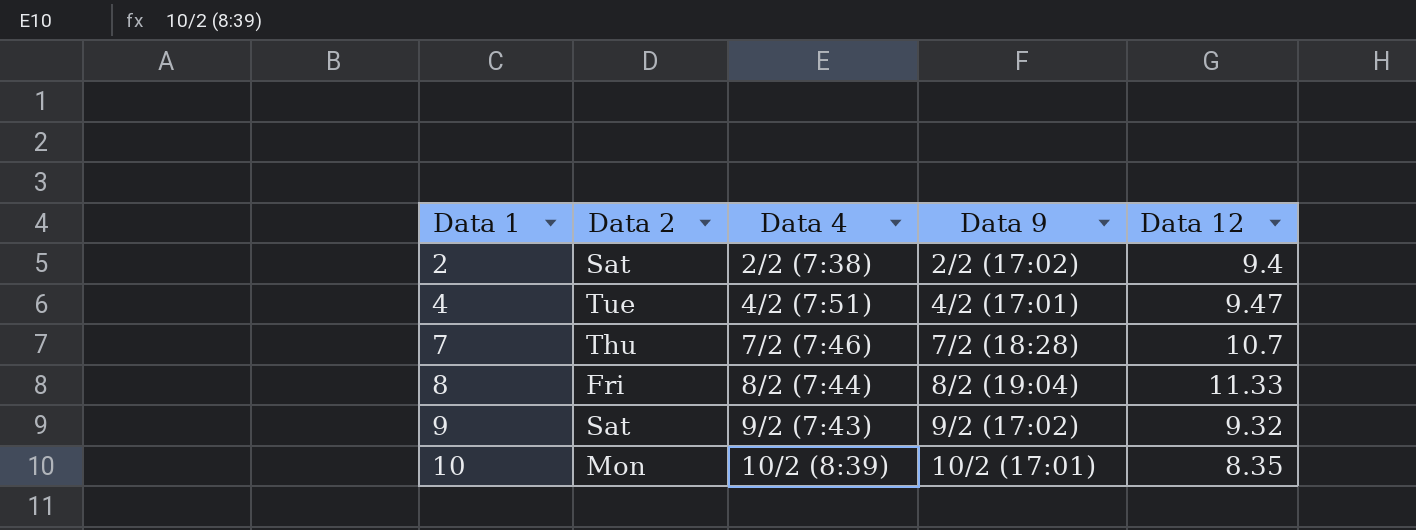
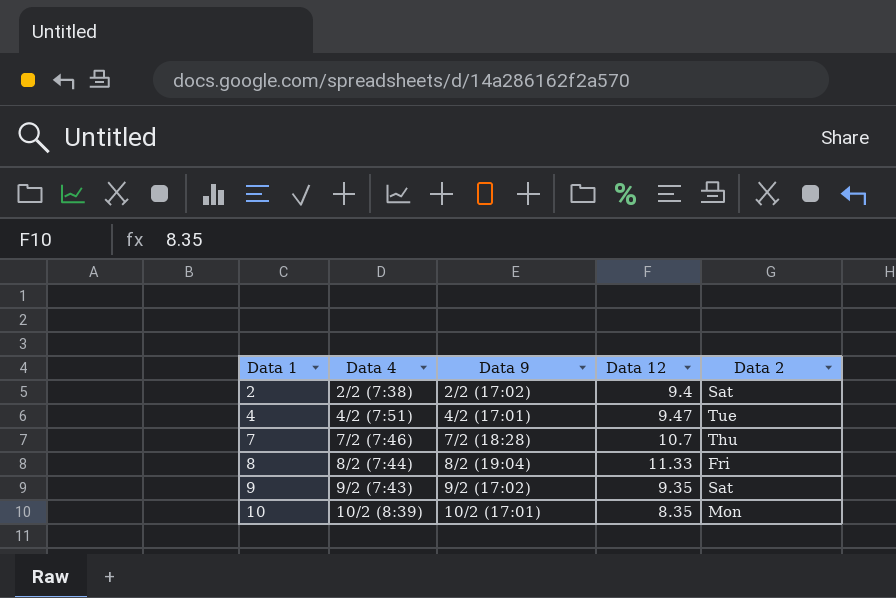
column Data 2 | position: 2 -> 5
9 | Data 12: 9.32 -> 9.35

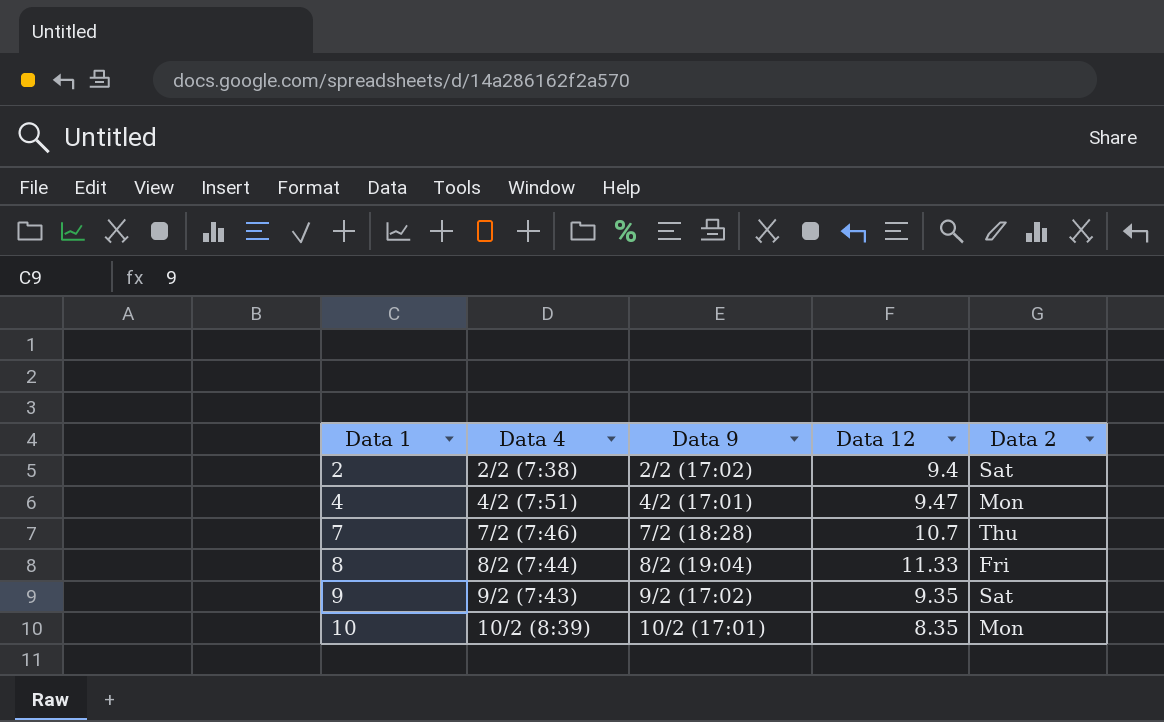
4 | Data 2: Tue -> Mon

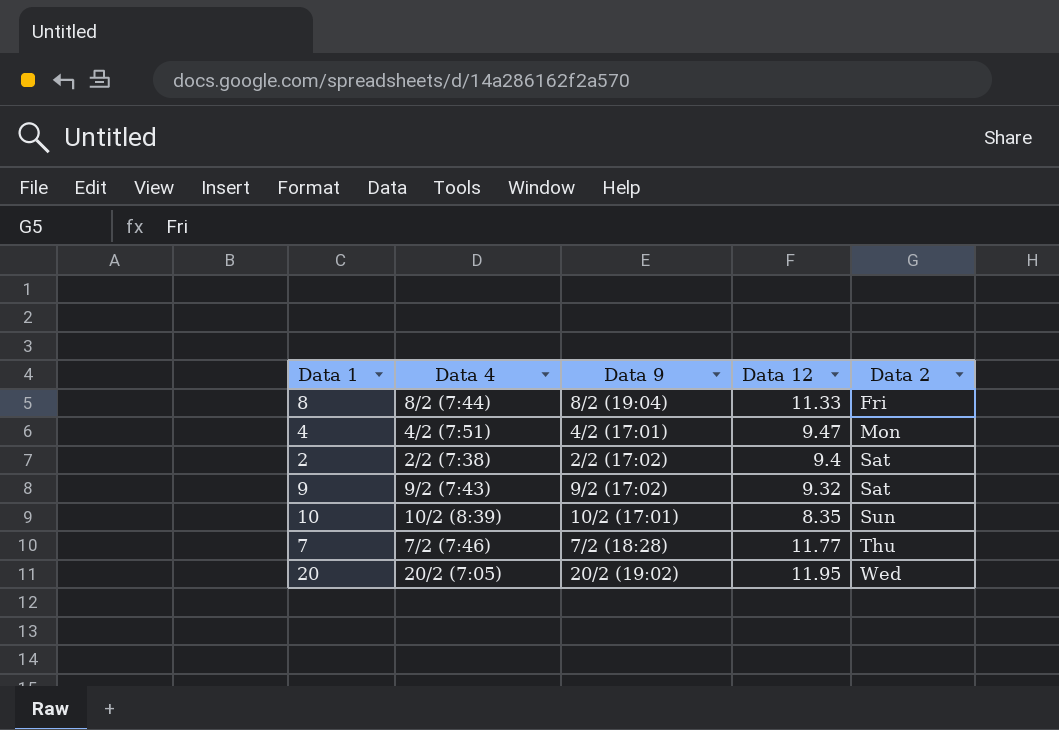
row order: Data 1 ascending -> Data 2 ascending
9 | Data 12: 9.35 -> 9.32
10 | Data 2: Mon -> Sun
7 | Data 12: 10.7 -> 11.77
row 20: none -> 20/2 (7:05) | 20/2 (19:02) | 11.95 | Wed

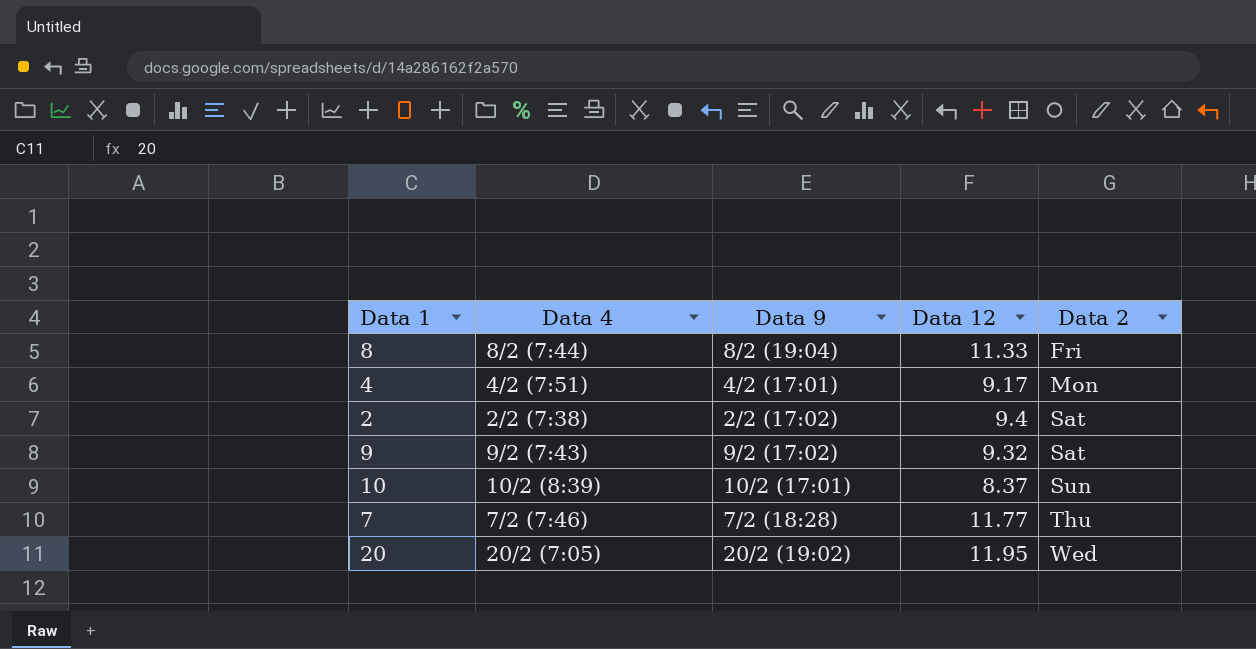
4 | Data 12: 9.47 -> 9.17
10 | Data 12: 8.35 -> 8.37

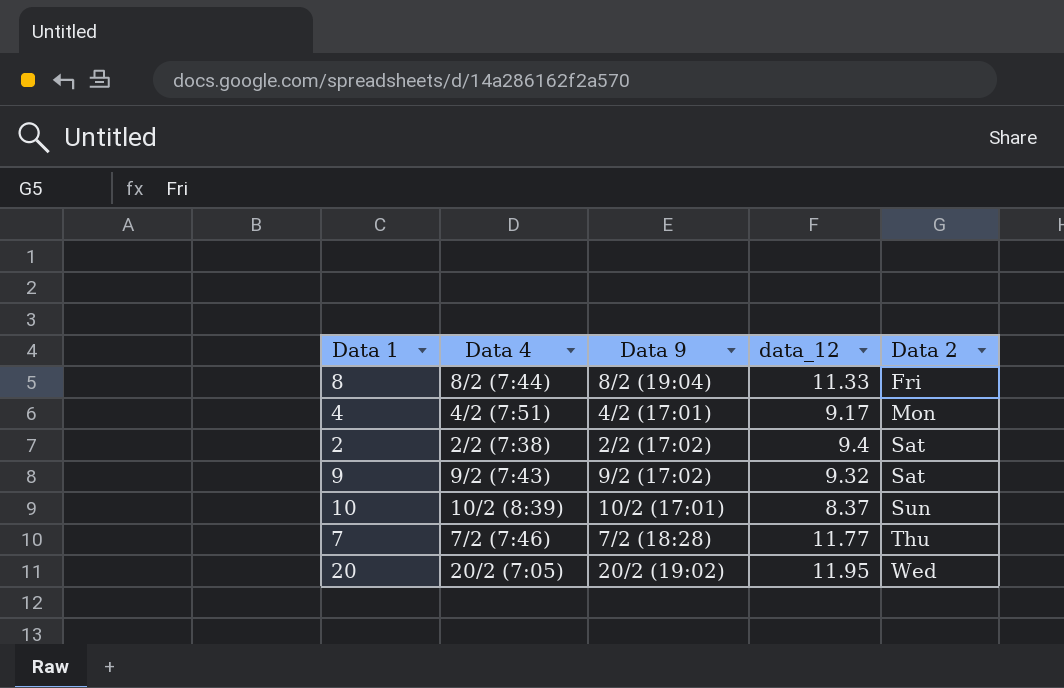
column name: Data 12 -> data_12

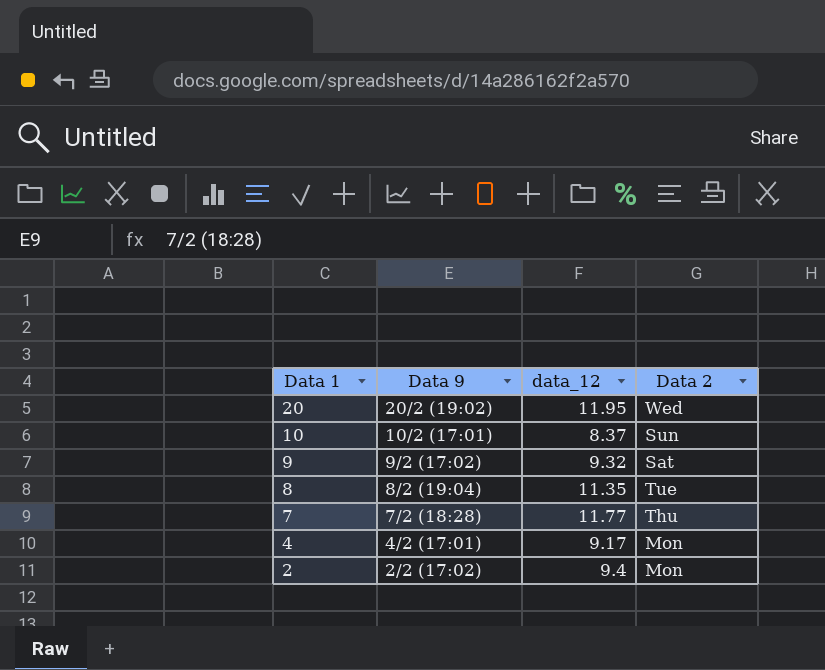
row order: Data 2 ascending -> Data 1 descending
column Data 4 | position: 2 -> none
8 | data_12: 11.33 -> 11.35
8 | Data 2: Fri -> Tue
2 | Data 2: Sat -> Mon

